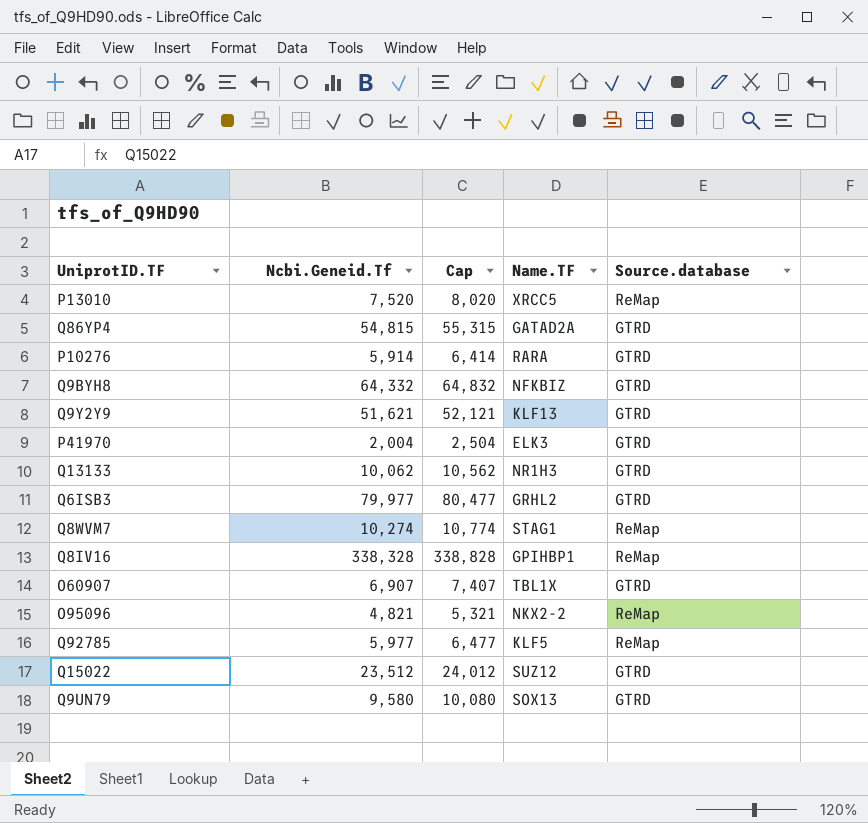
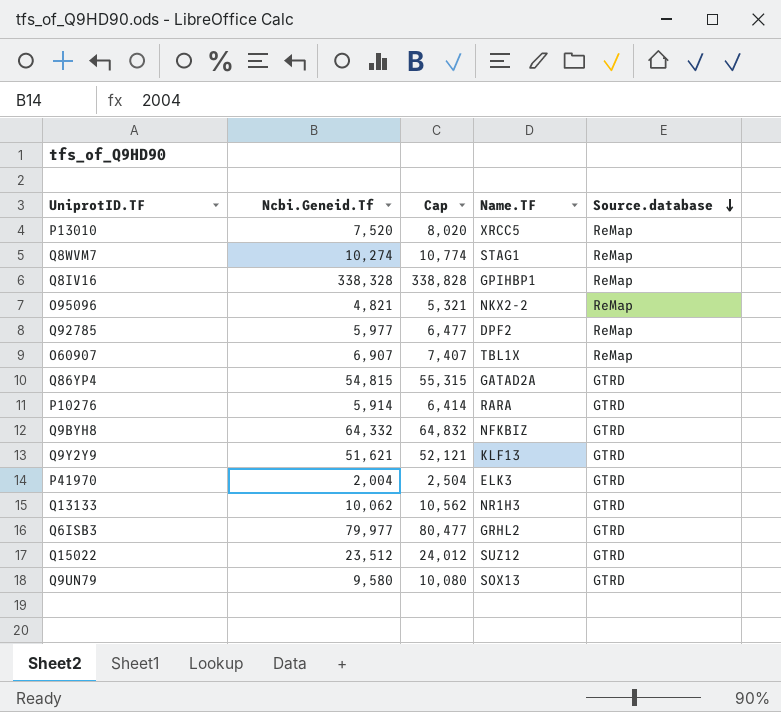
row order: none -> Source.database descending
Q92785 | Name.TF: KLF5 -> DPF2
O60907 | Source.database: GTRD -> ReMap

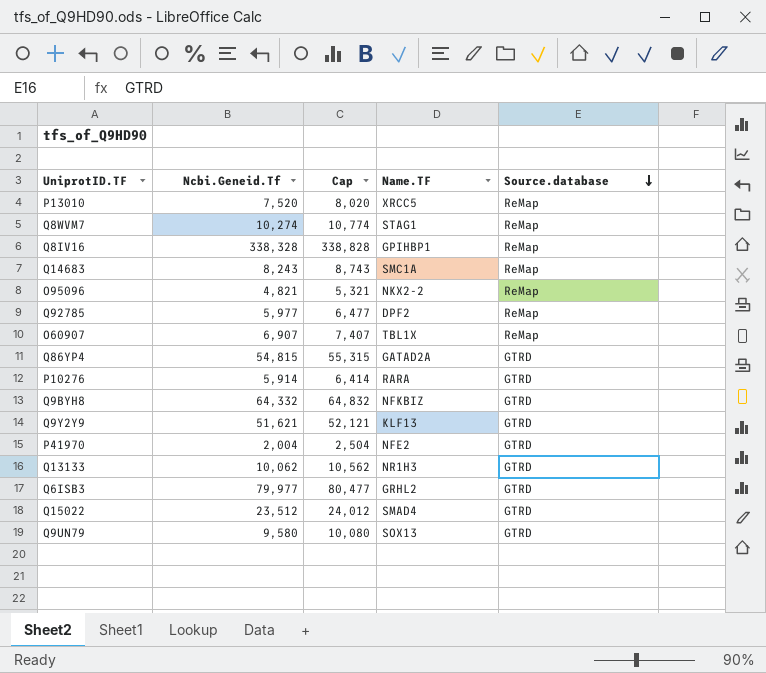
row Q14683: none -> 8,243 | 8,743 | SMC1A | ReMap
P41970 | Name.TF: ELK3 -> NFE2
Q15022 | Name.TF: SUZ12 -> SMAD4

